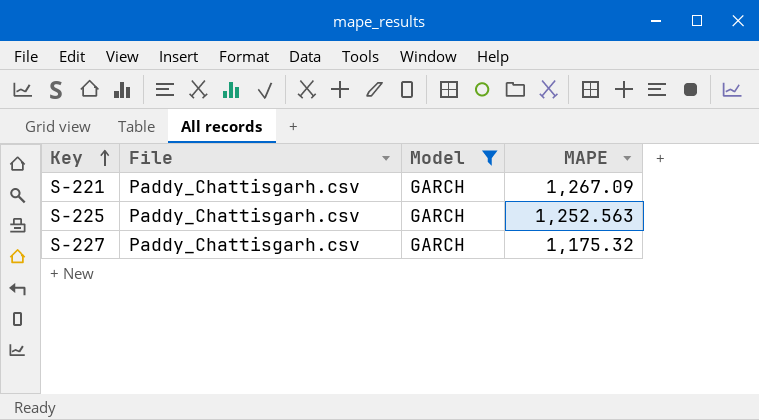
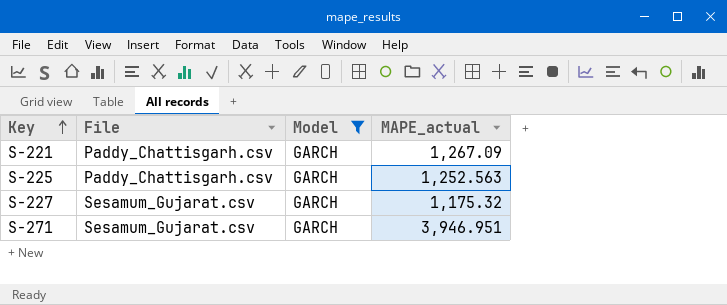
column name: MAPE -> MAPE_actual
S-227 | File: Paddy_Chattisgarh.csv -> Sesamum_Gujarat.csv
row S-271: none -> Sesamum_Gujarat.csv | GARCH | 3,946.951

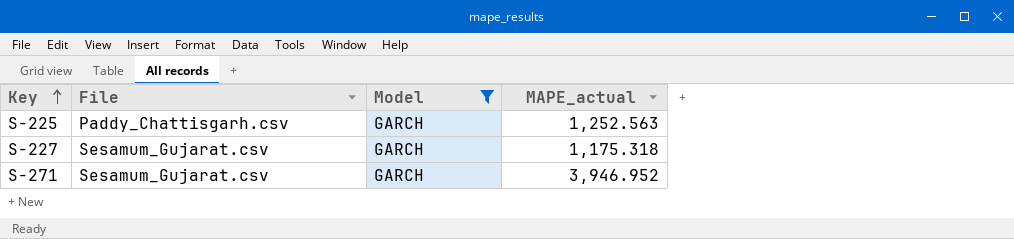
row S-221: Paddy_Chattisgarh.csv | GARCH | 1,267.09 -> none
S-227 | MAPE_actual: 1,175.32 -> 1,175.318
S-271 | MAPE_actual: 3,946.951 -> 3,946.952

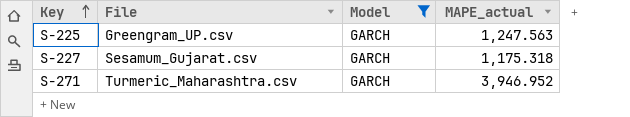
S-225 | File: Paddy_Chattisgarh.csv -> Greengram_UP.csv
S-225 | MAPE_actual: 1,252.563 -> 1,247.563
S-271 | File: Sesamum_Gujarat.csv -> Turmeric_Maharashtra.csv

